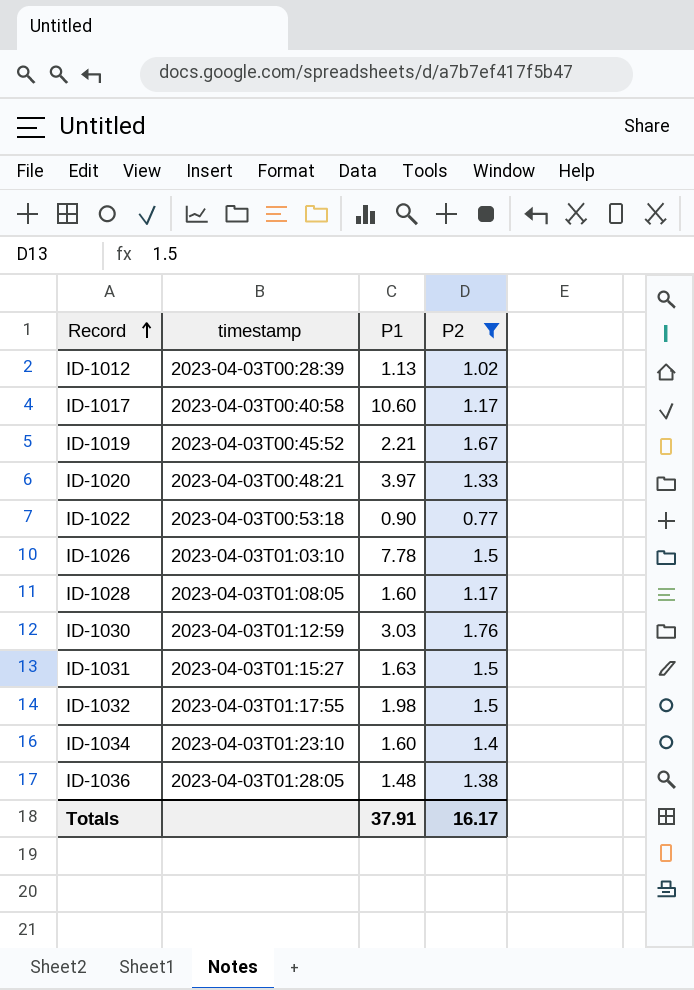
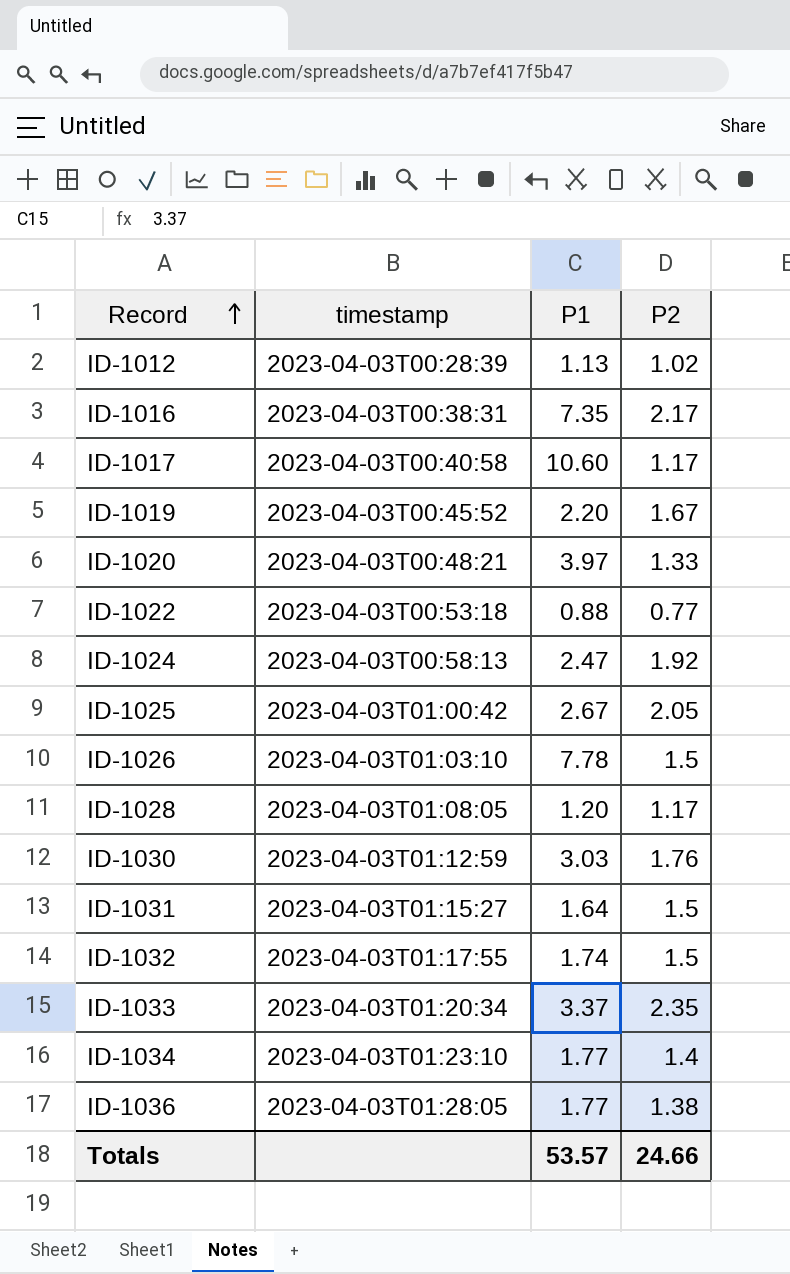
filter: P2 <= 1.76 -> none
ID-1019 | P1: 2.21 -> 2.20
ID-1022 | P1: 0.90 -> 0.88
ID-1028 | P1: 1.60 -> 1.20
ID-1031 | P1: 1.63 -> 1.64
ID-1032 | P1: 1.98 -> 1.74
ID-1034 | P1: 1.60 -> 1.77
ID-1036 | P1: 1.48 -> 1.77
Totals | P1: 37.91 -> 53.57
Totals | P2: 16.17 -> 24.66

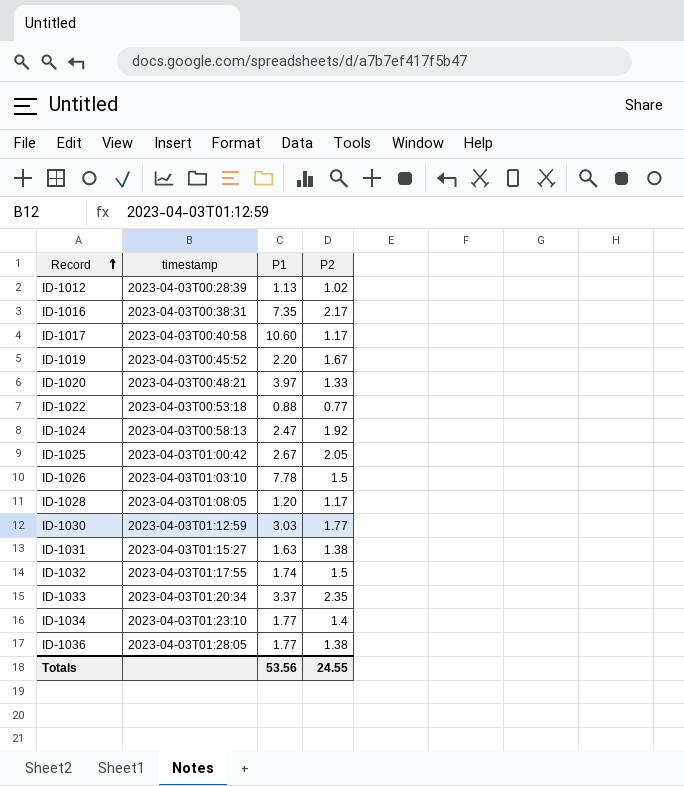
ID-1030 | P2: 1.76 -> 1.77
ID-1031 | P1: 1.64 -> 1.63
ID-1031 | P2: 1.5 -> 1.38
Totals | P1: 53.57 -> 53.56
Totals | P2: 24.66 -> 24.55

